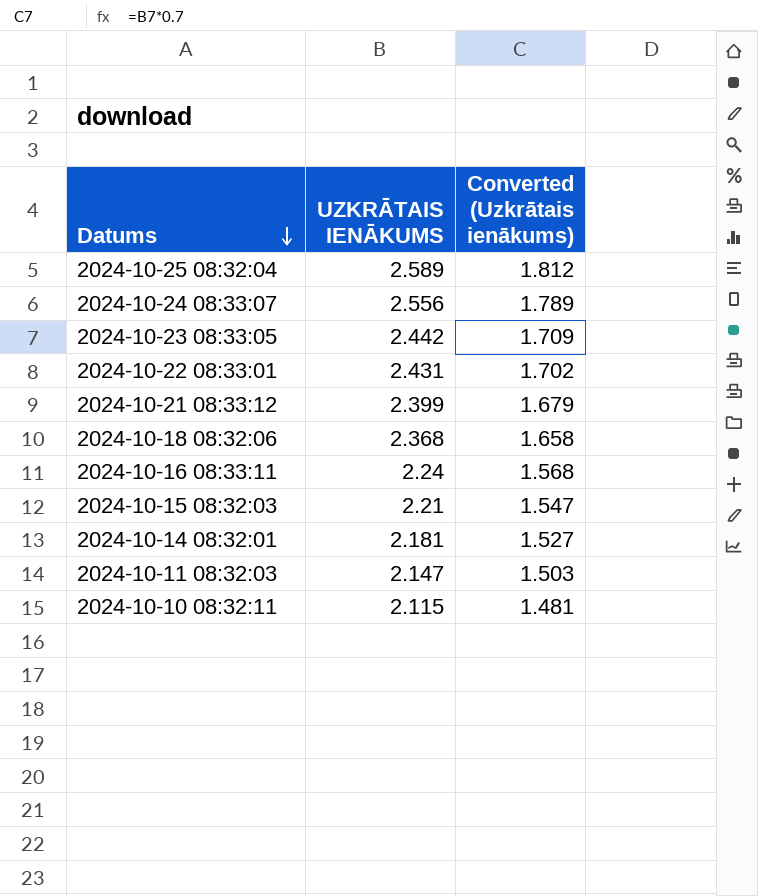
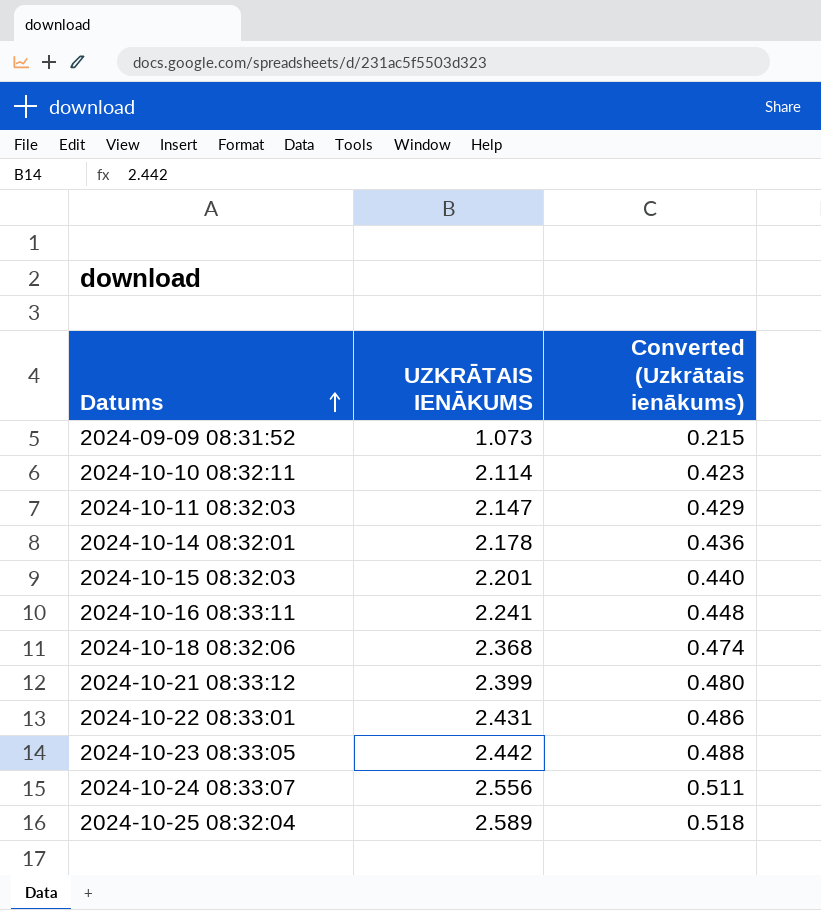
row order: Datums descending -> Datums ascending
column Converted (Uzkrātais ienākums) | formula: [UZKRĀTAIS IENĀKUMS] * 0.7 -> [UZKRĀTAIS IENĀKUMS] * 0.2
row 2024-09-09 08:31:52: none -> 1.073 | 0.215
2024-10-10 08:32:11 | UZKRĀTAIS IENĀKUMS: 2.115 -> 2.114
2024-10-14 08:32:01 | UZKRĀTAIS IENĀKUMS: 2.181 -> 2.178
2024-10-15 08:32:03 | UZKRĀTAIS IENĀKUMS: 2.21 -> 2.201
2024-10-16 08:33:11 | UZKRĀTAIS IENĀKUMS: 2.24 -> 2.241

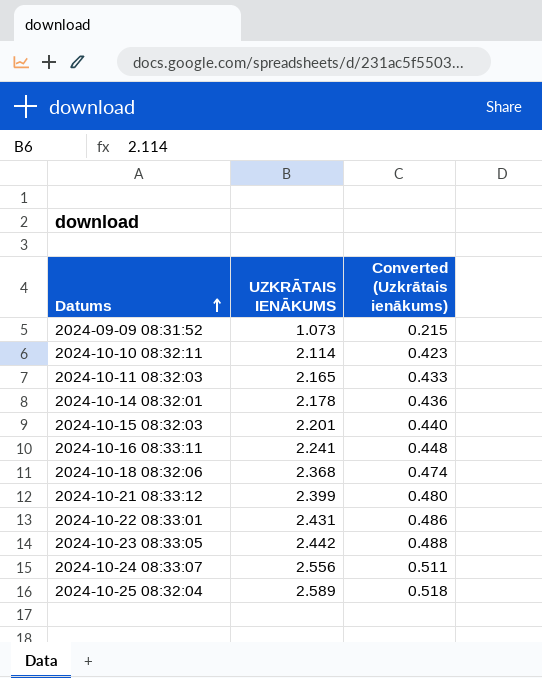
2024-10-11 08:32:03 | UZKRĀTAIS IENĀKUMS: 2.147 -> 2.165
2024-10-11 08:32:03 | Converted (Uzkrātais ienākums): 0.429 -> 0.433

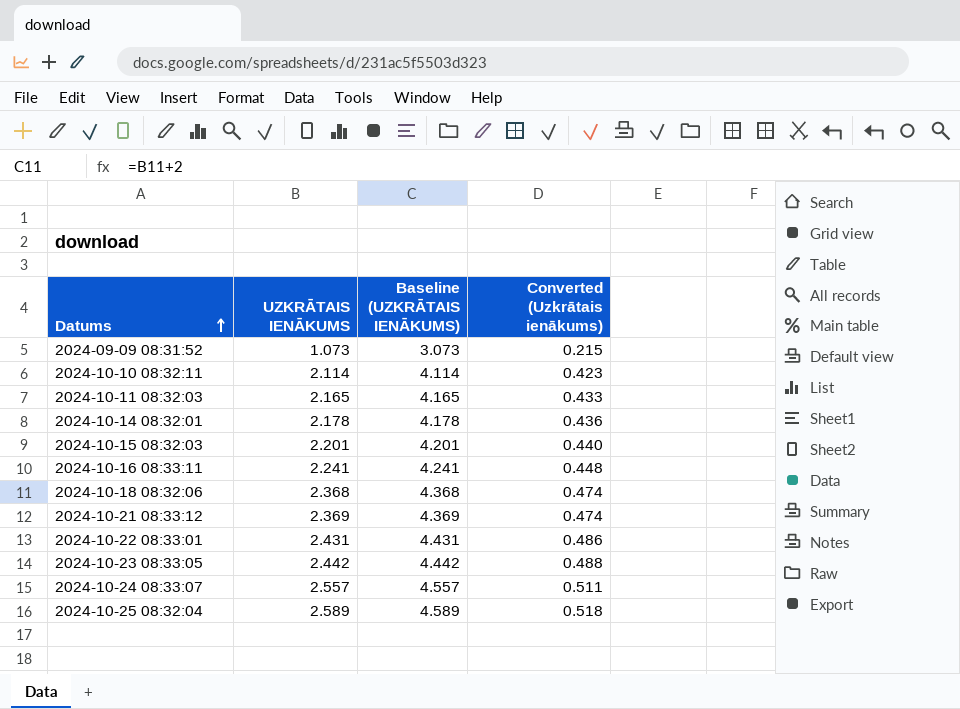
column Baseline (UZKRĀTAIS IENĀKUMS) | formula: none -> [UZKRĀTAIS IENĀKUMS] + 2
2024-10-21 08:33:12 | UZKRĀTAIS IENĀKUMS: 2.399 -> 2.369
2024-10-21 08:33:12 | Converted (Uzkrātais ienākums): 0.480 -> 0.474
2024-10-24 08:33:07 | UZKRĀTAIS IENĀKUMS: 2.556 -> 2.557

